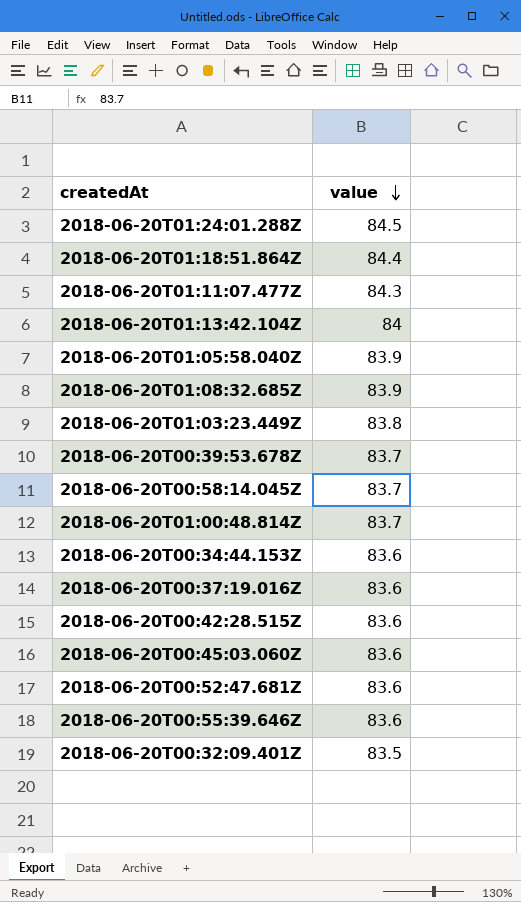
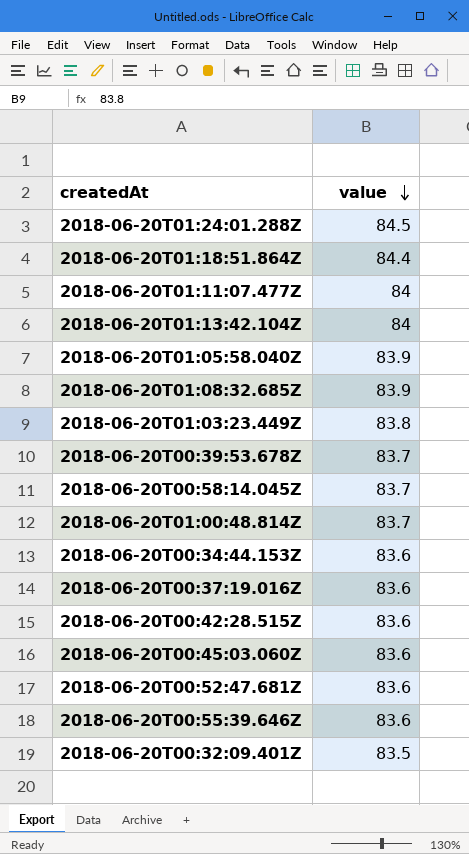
2018-06-20T01:11:07.477Z | value: 84.3 -> 84

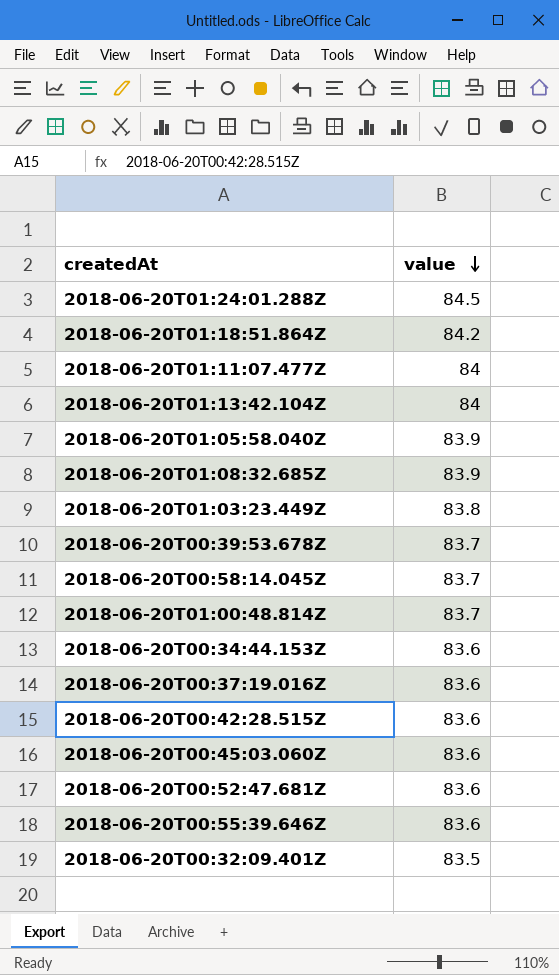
2018-06-20T01:18:51.864Z | value: 84.4 -> 84.2

